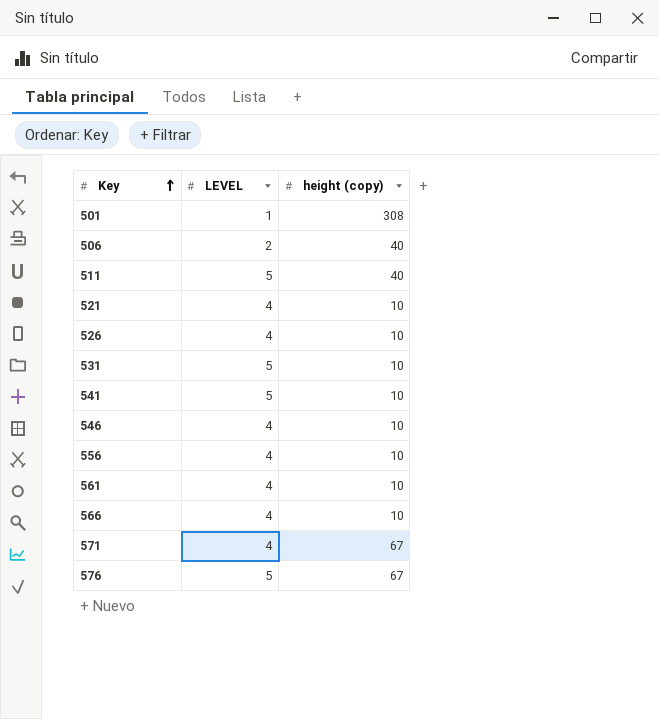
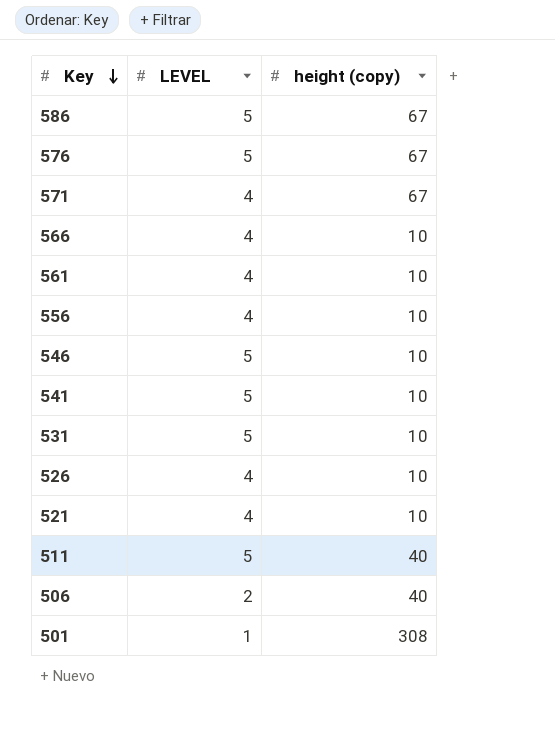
row order: Key ascending -> Key descending
row 586: none -> 5 | 67
546 | LEVEL: 4 -> 5

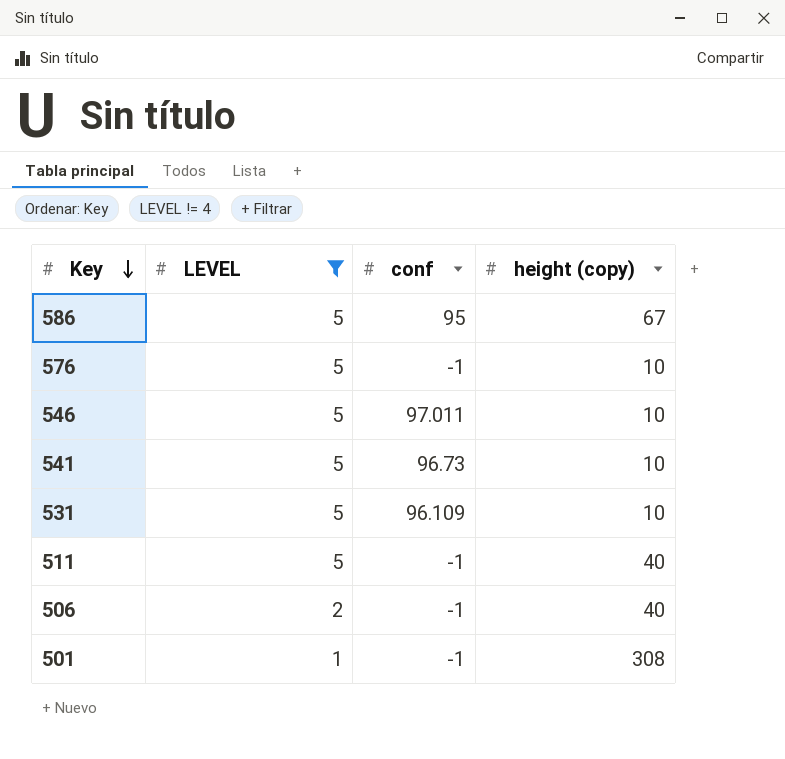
filter: none -> LEVEL != 4
column conf | position: none -> 3
576 | height (copy): 67 -> 10

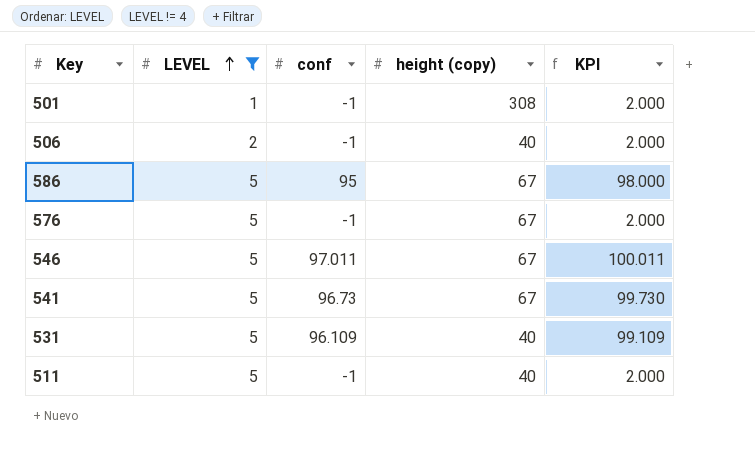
row order: Key descending -> LEVEL ascending
column KPI | formula: none -> [conf] + 3
576 | height (copy): 10 -> 67
546 | height (copy): 10 -> 67
541 | height (copy): 10 -> 67
531 | height (copy): 10 -> 40

